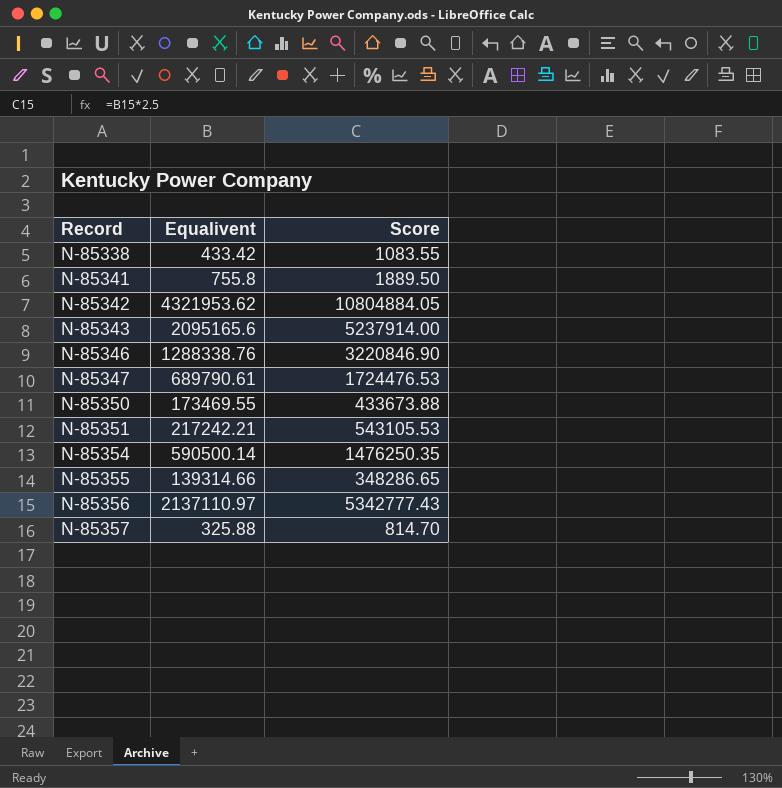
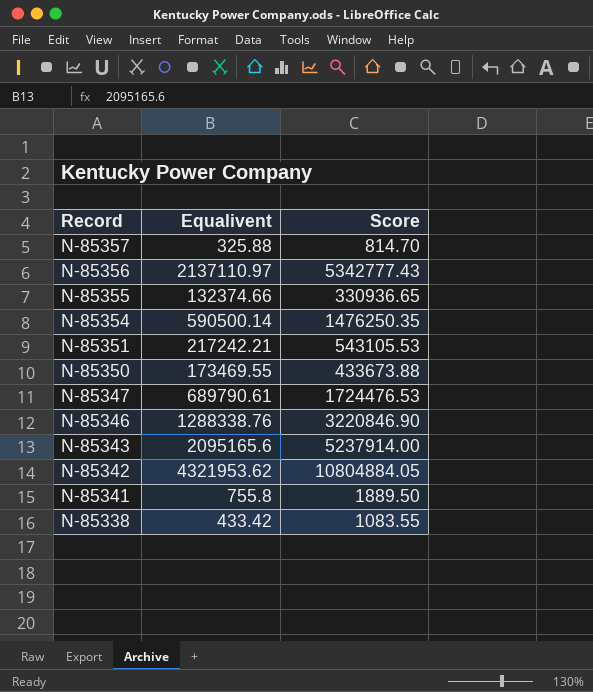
row order: Record ascending -> Record descending
N-85355 | Equalivent: 139314.66 -> 132374.66
N-85355 | Score: 348286.65 -> 330936.65

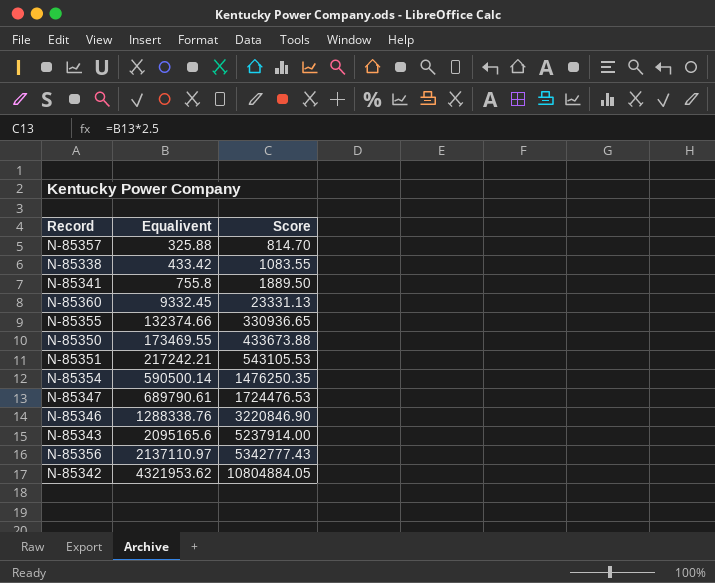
row order: Record descending -> Equalivent ascending
row N-85360: none -> 9332.45 | 23331.13

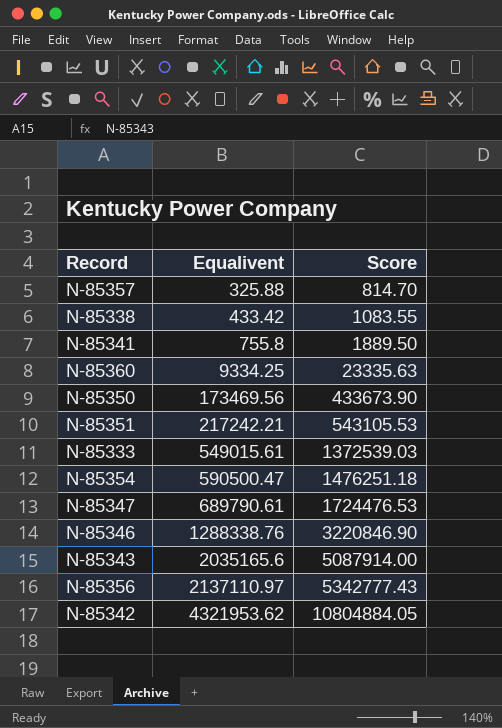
row N-85355: 132374.66 | 330936.65 -> none
N-85360 | Equalivent: 9332.45 -> 9334.25
N-85360 | Score: 23331.13 -> 23335.63
N-85350 | Equalivent: 173469.55 -> 173469.56
N-85350 | Score: 433673.88 -> 433673.90
row N-85333: none -> 549015.61 | 1372539.03
N-85354 | Equalivent: 590500.14 -> 590500.47
N-85354 | Score: 1476250.35 -> 1476251.18
N-85343 | Equalivent: 2095165.6 -> 2035165.6
N-85343 | Score: 5237914.00 -> 5087914.00

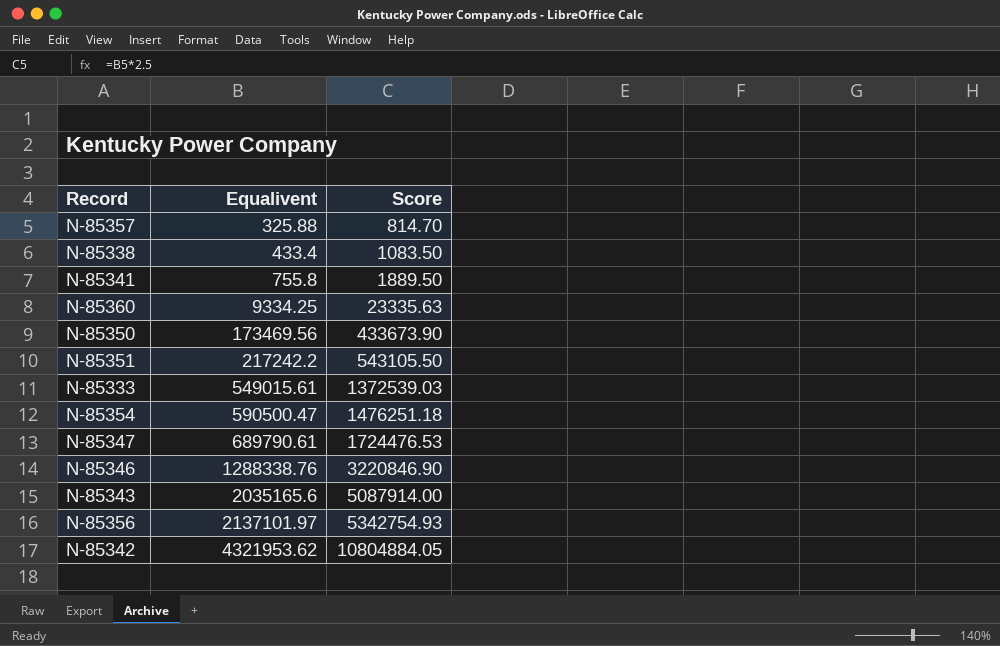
N-85338 | Equalivent: 433.42 -> 433.4
N-85338 | Score: 1083.55 -> 1083.50
N-85351 | Equalivent: 217242.21 -> 217242.2
N-85351 | Score: 543105.53 -> 543105.50
N-85356 | Equalivent: 2137110.97 -> 2137101.97
N-85356 | Score: 5342777.43 -> 5342754.93

